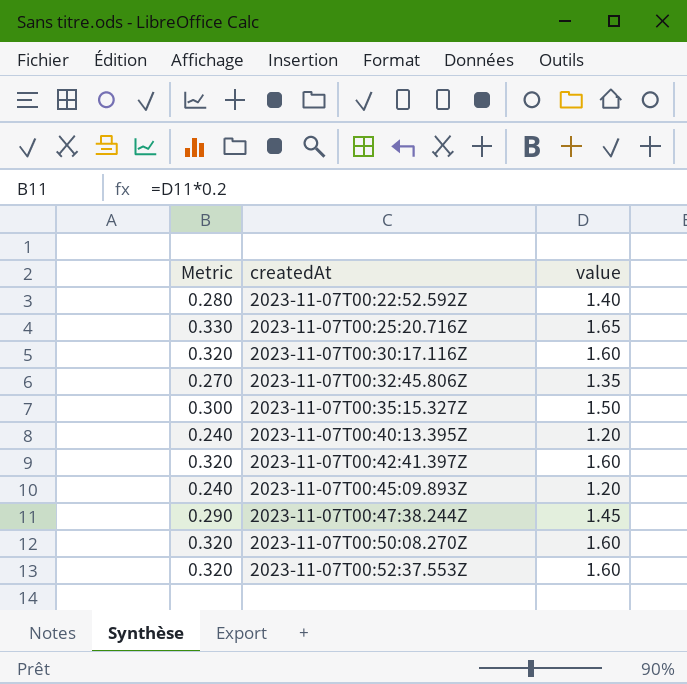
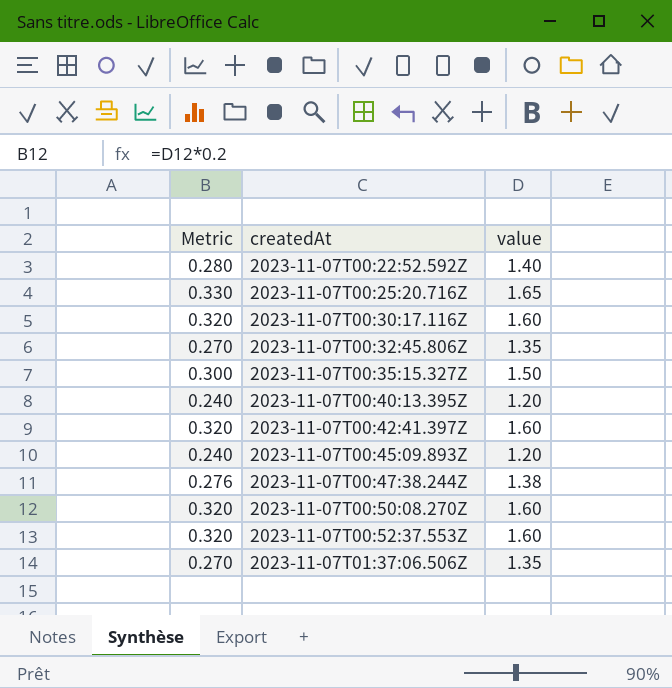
2023-11-07T00:47:38.244Z | Metric: 0.290 -> 0.276
2023-11-07T00:47:38.244Z | value: 1.45 -> 1.38
row 2023-11-07T01:37:06.506Z: none -> 0.270 | 1.35

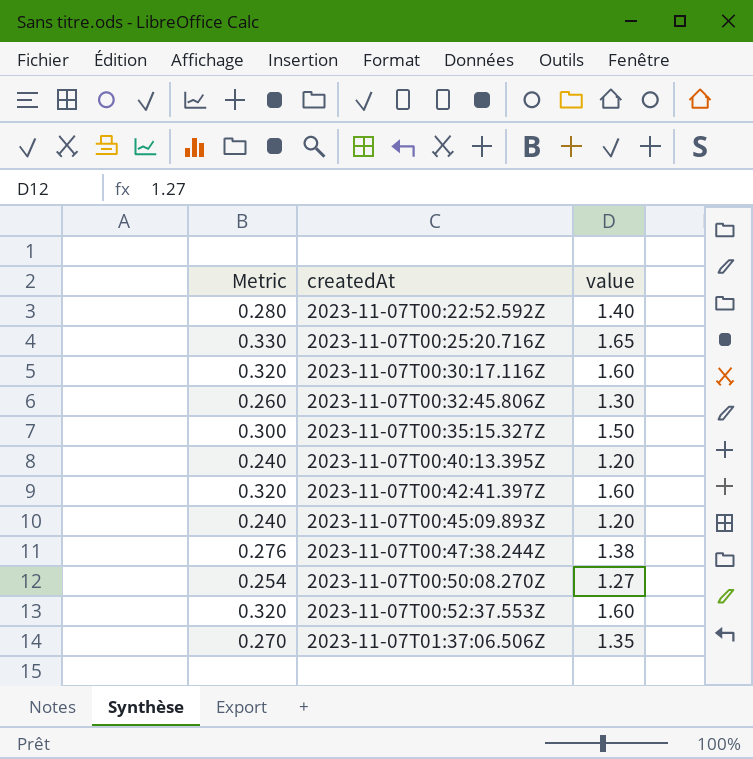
2023-11-07T00:32:45.806Z | Metric: 0.270 -> 0.260
2023-11-07T00:32:45.806Z | value: 1.35 -> 1.30
2023-11-07T00:50:08.270Z | Metric: 0.320 -> 0.254
2023-11-07T00:50:08.270Z | value: 1.60 -> 1.27

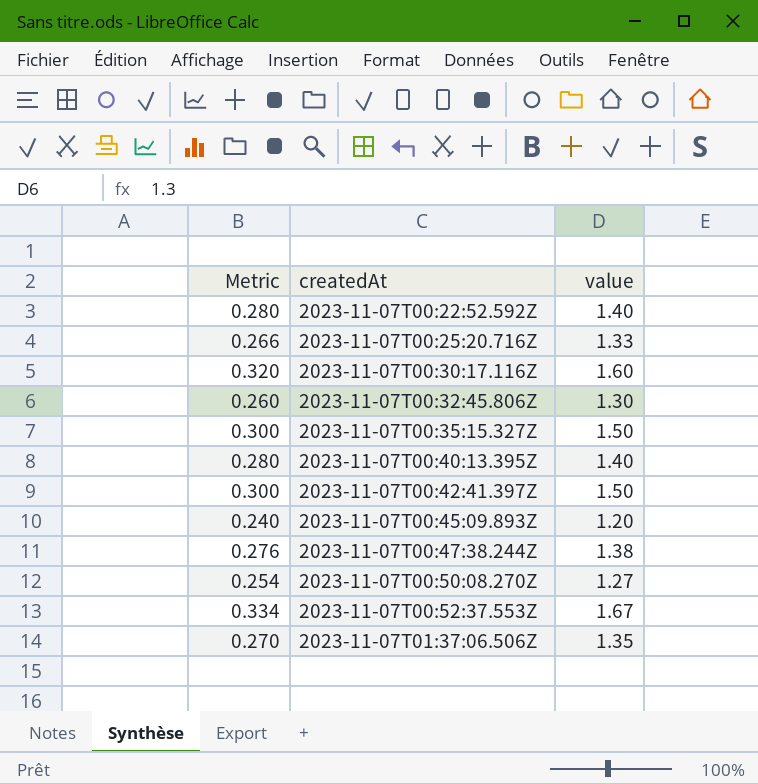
2023-11-07T00:25:20.716Z | Metric: 0.330 -> 0.266
2023-11-07T00:25:20.716Z | value: 1.65 -> 1.33
2023-11-07T00:40:13.395Z | Metric: 0.240 -> 0.280
2023-11-07T00:40:13.395Z | value: 1.20 -> 1.40
2023-11-07T00:42:41.397Z | Metric: 0.320 -> 0.300
2023-11-07T00:42:41.397Z | value: 1.60 -> 1.50
2023-11-07T00:52:37.553Z | Metric: 0.320 -> 0.334
2023-11-07T00:52:37.553Z | value: 1.60 -> 1.67

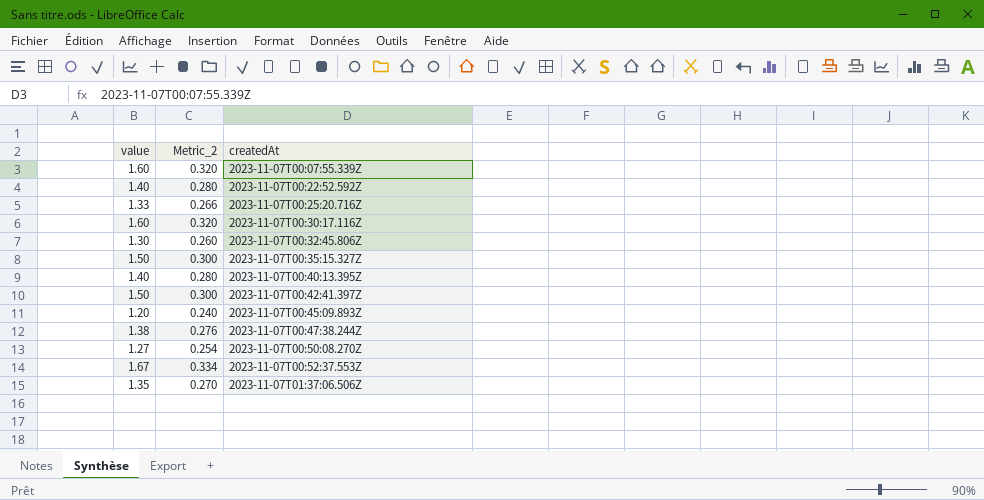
column value | position: 3 -> 1
column name: Metric -> Metric_2
row 2023-11-07T00:07:55.339Z: none -> 1.60 | 0.320

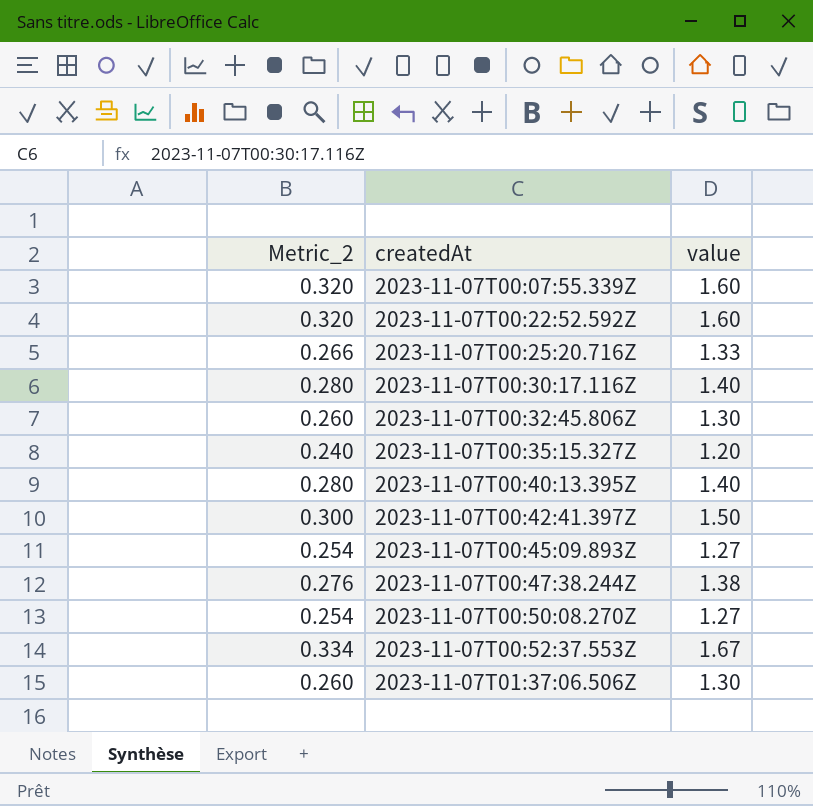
column value | position: 1 -> 3
2023-11-07T00:22:52.592Z | Metric_2: 0.280 -> 0.320
2023-11-07T00:22:52.592Z | value: 1.40 -> 1.60
2023-11-07T00:30:17.116Z | Metric_2: 0.320 -> 0.280
2023-11-07T00:30:17.116Z | value: 1.60 -> 1.40
2023-11-07T00:35:15.327Z | Metric_2: 0.300 -> 0.240
2023-11-07T00:35:15.327Z | value: 1.50 -> 1.20
2023-11-07T00:45:09.893Z | Metric_2: 0.240 -> 0.254
2023-11-07T00:45:09.893Z | value: 1.20 -> 1.27
2023-11-07T01:37:06.506Z | Metric_2: 0.270 -> 0.260
2023-11-07T01:37:06.506Z | value: 1.35 -> 1.30

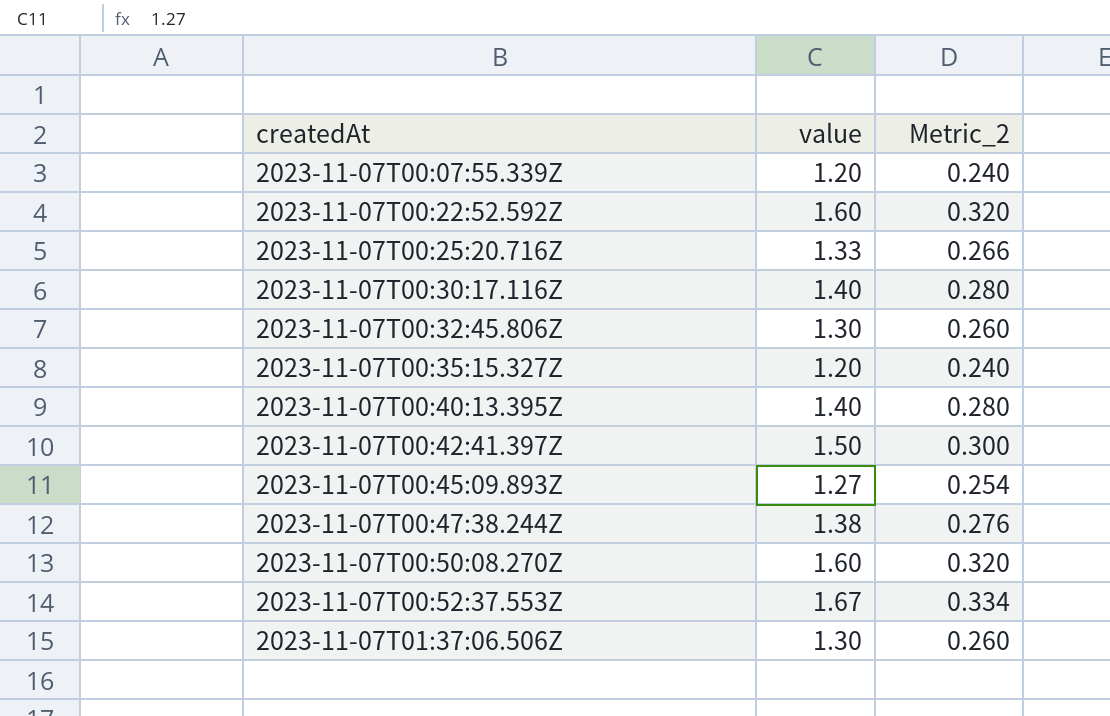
column Metric_2 | position: 1 -> 3
2023-11-07T00:07:55.339Z | value: 1.60 -> 1.20
2023-11-07T00:07:55.339Z | Metric_2: 0.320 -> 0.240
2023-11-07T00:50:08.270Z | value: 1.27 -> 1.60
2023-11-07T00:50:08.270Z | Metric_2: 0.254 -> 0.320

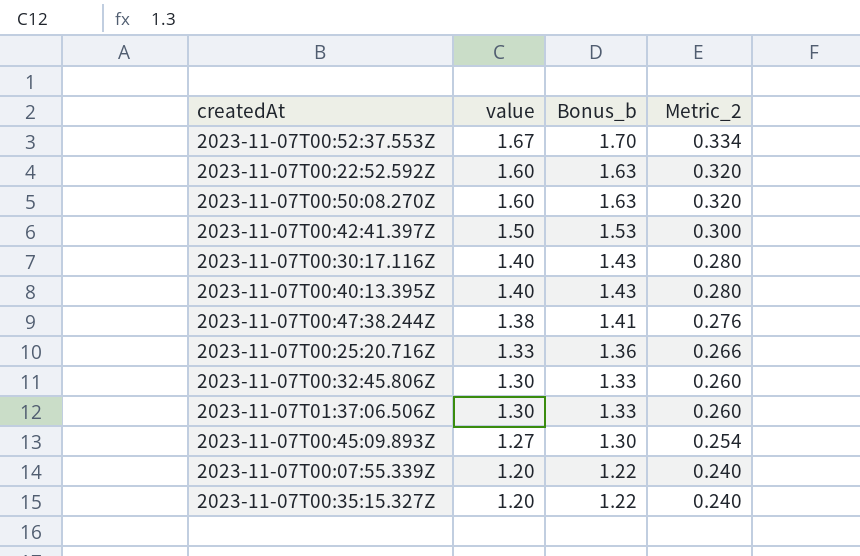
row order: createdAt ascending -> value descending
column Bonus_b | formula: none -> [value] * 1.02

